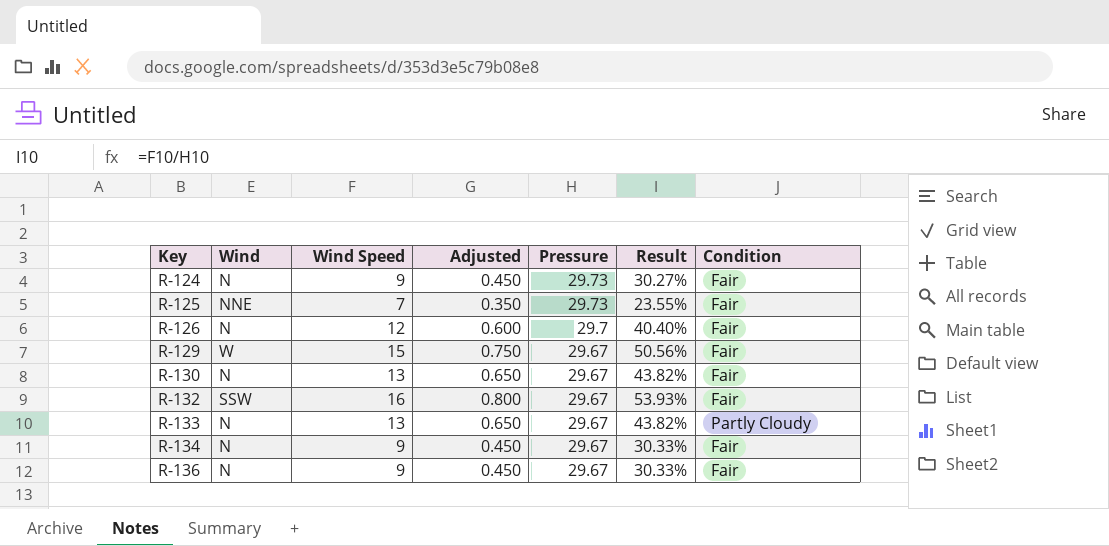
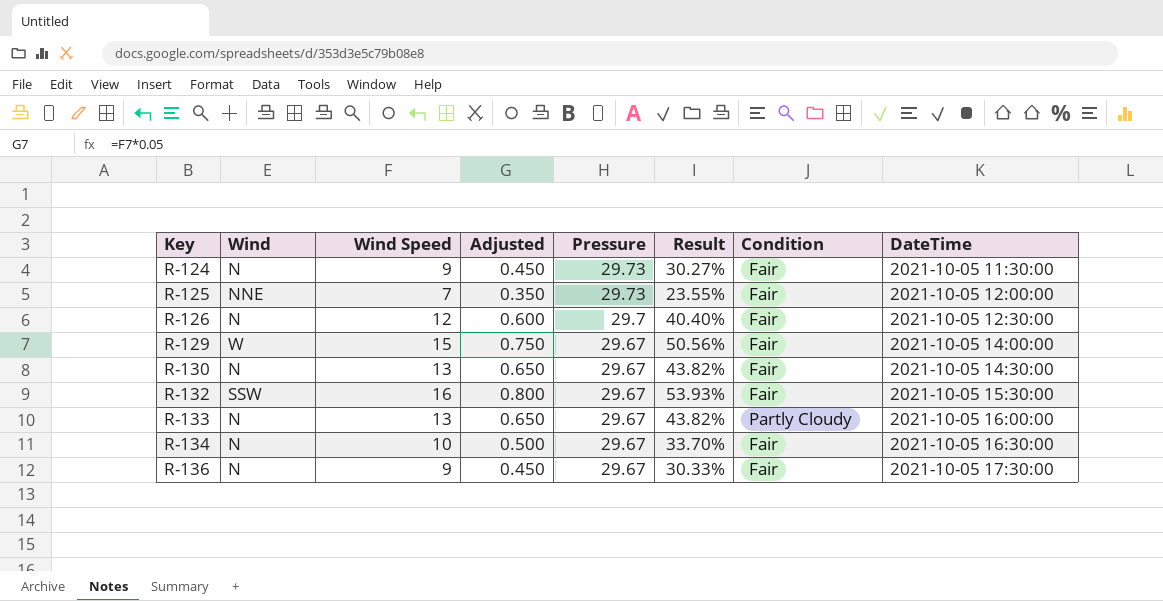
column DateTime | position: none -> 8
R-134 | Wind Speed: 9 -> 10
R-134 | Adjusted: 0.450 -> 0.500
R-134 | Result: 30.33% -> 33.70%

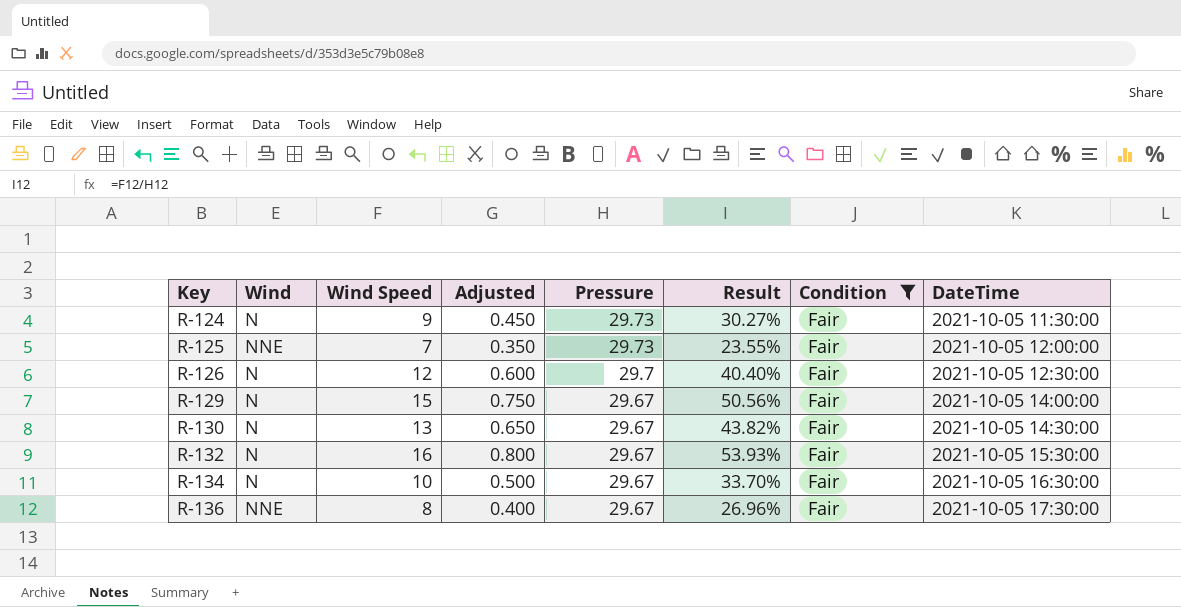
filter: none -> Condition = Fair
R-129 | Wind: W -> N
R-132 | Wind: SSW -> N
R-136 | Wind: N -> NNE
R-136 | Wind Speed: 9 -> 8
R-136 | Adjusted: 0.450 -> 0.400
R-136 | Result: 30.33% -> 26.96%

